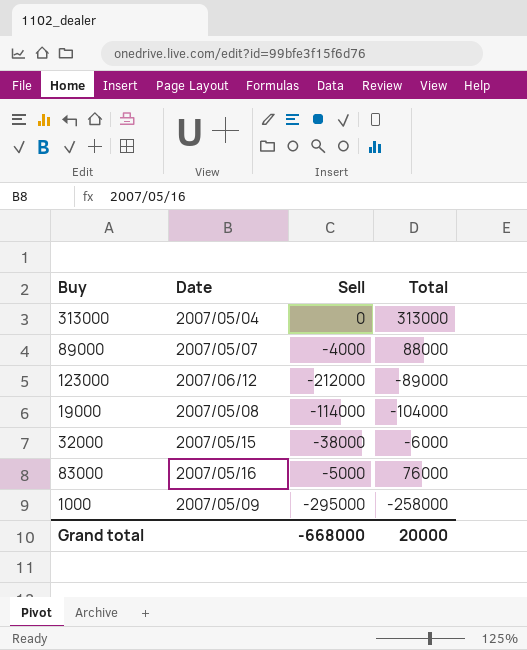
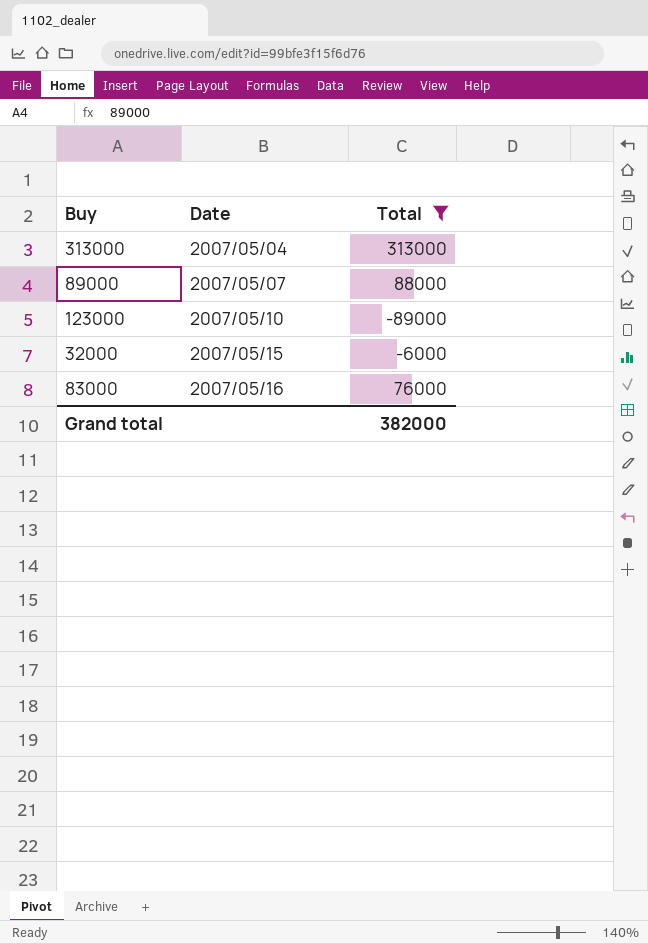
filter: none -> Total >= -89000
column Sell | position: 3 -> none
123000 | Date: 2007/06/12 -> 2007/05/10
Grand total | Total: 20000 -> 382000

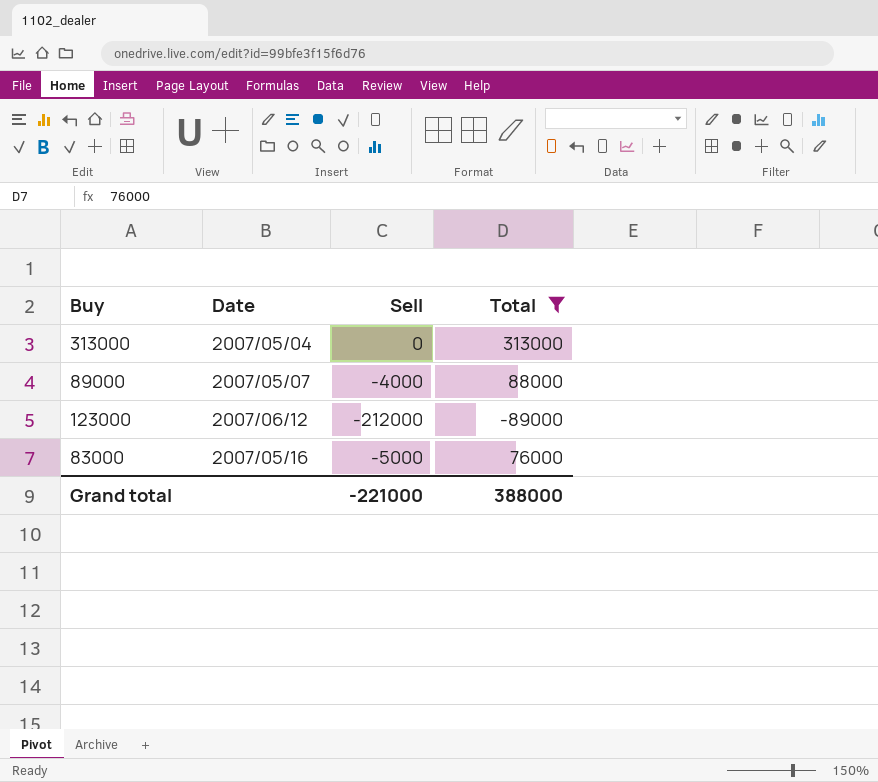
column Sell | position: none -> 3
row 32000: 2007/05/15 | -6000 -> none
123000 | Date: 2007/05/10 -> 2007/06/12
Grand total | Total: 382000 -> 388000

